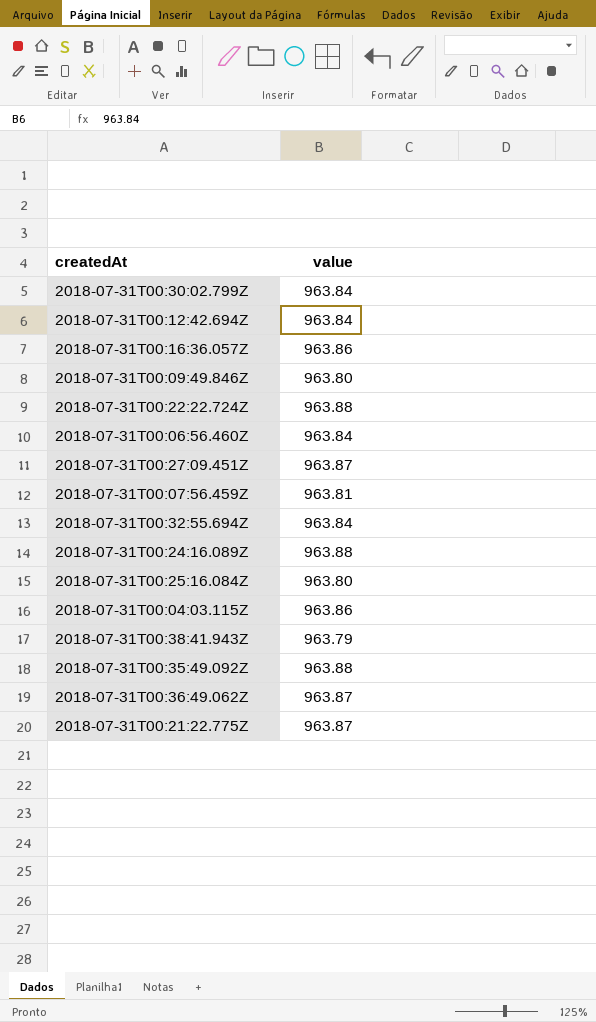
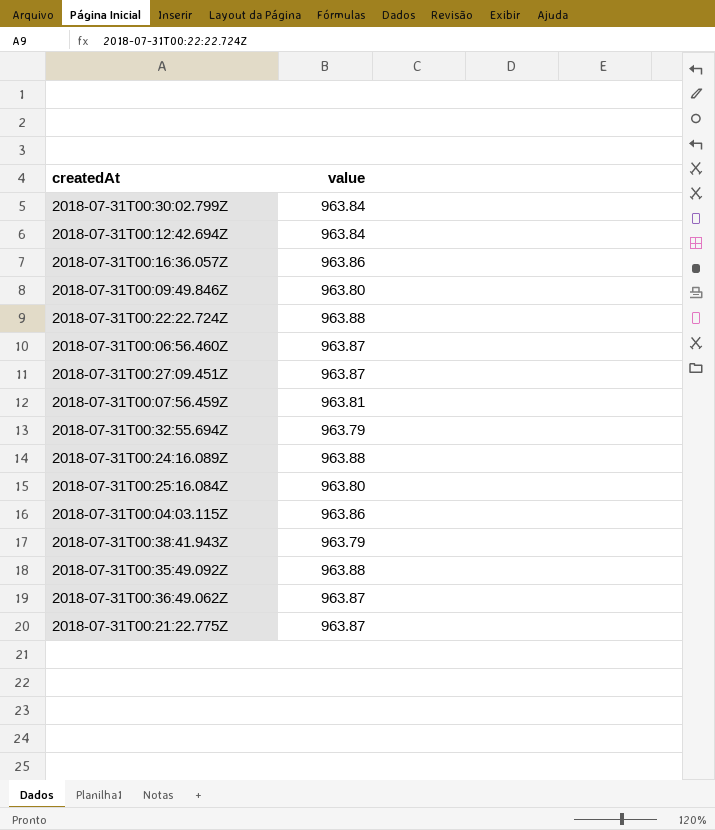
2018-07-31T00:06:56.460Z | value: 963.84 -> 963.87
2018-07-31T00:32:55.694Z | value: 963.84 -> 963.79

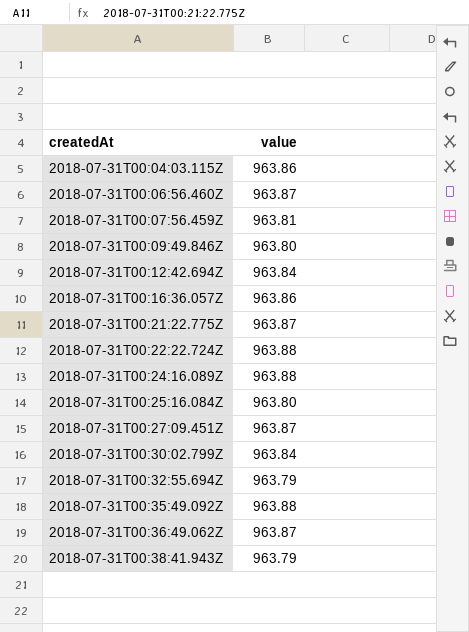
row order: none -> createdAt ascending

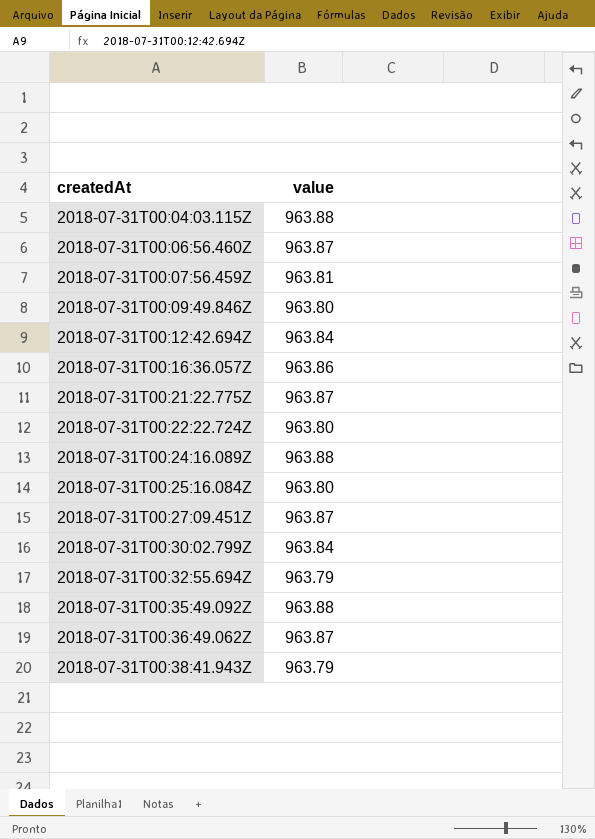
2018-07-31T00:04:03.115Z | value: 963.86 -> 963.88
2018-07-31T00:22:22.724Z | value: 963.88 -> 963.80

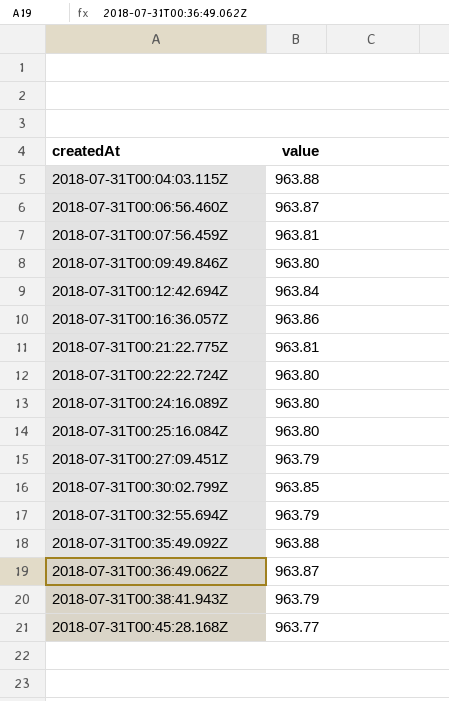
2018-07-31T00:21:22.775Z | value: 963.87 -> 963.81
2018-07-31T00:24:16.089Z | value: 963.88 -> 963.80
2018-07-31T00:27:09.451Z | value: 963.87 -> 963.79
2018-07-31T00:30:02.799Z | value: 963.84 -> 963.85
row 2018-07-31T00:45:28.168Z: none -> 963.77

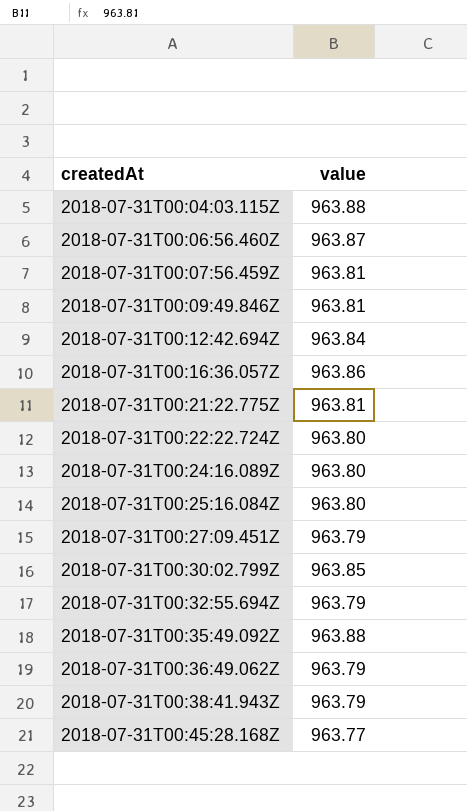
2018-07-31T00:09:49.846Z | value: 963.80 -> 963.81
2018-07-31T00:36:49.062Z | value: 963.87 -> 963.79

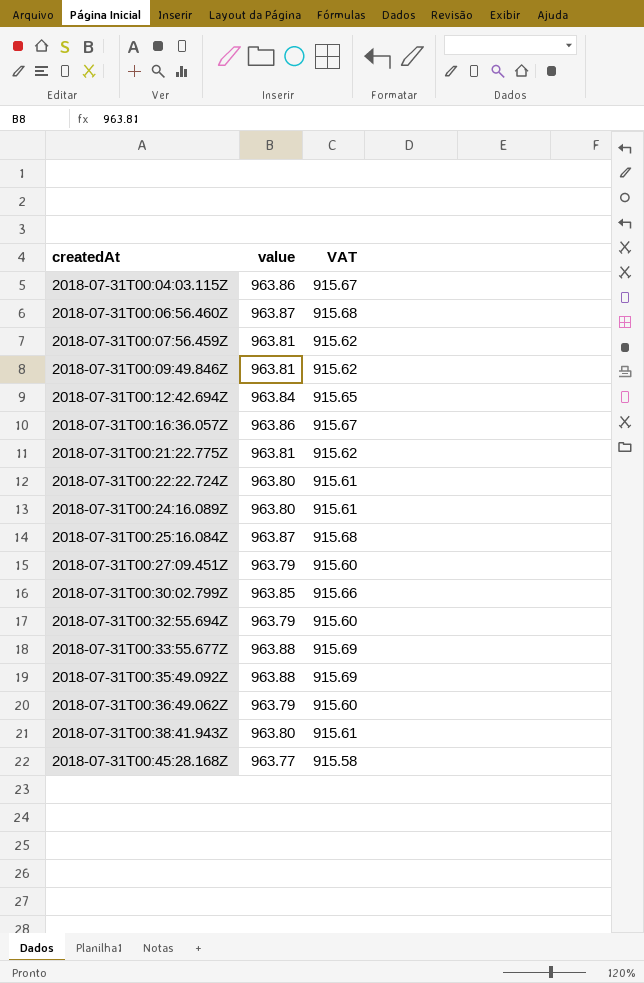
column VAT | formula: none -> [value] * 0.95
2018-07-31T00:04:03.115Z | value: 963.88 -> 963.86
2018-07-31T00:25:16.084Z | value: 963.80 -> 963.87
row 2018-07-31T00:33:55.677Z: none -> 963.88 | 915.69
2018-07-31T00:38:41.943Z | value: 963.79 -> 963.80

